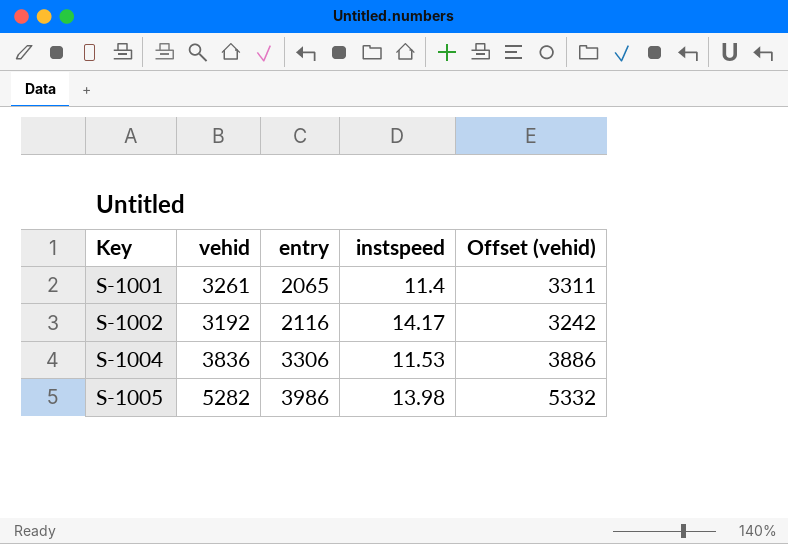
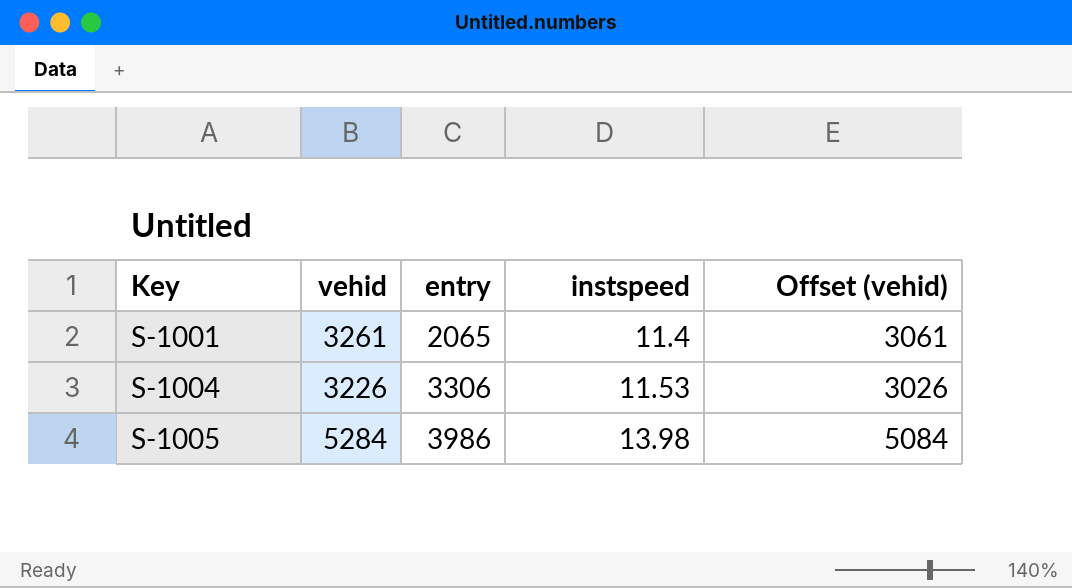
column Offset (vehid) | formula: [vehid] + 50 -> [vehid] - 200
row S-1002: 3192 | 2116 | 14.17 | 3242 -> none
S-1004 | vehid: 3836 -> 3226
S-1005 | vehid: 5282 -> 5284

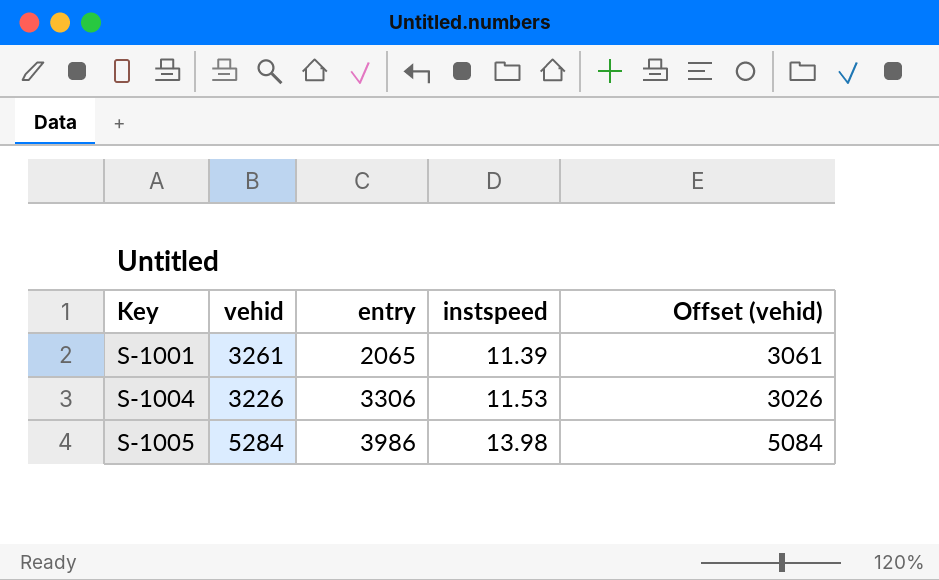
S-1001 | instspeed: 11.4 -> 11.39

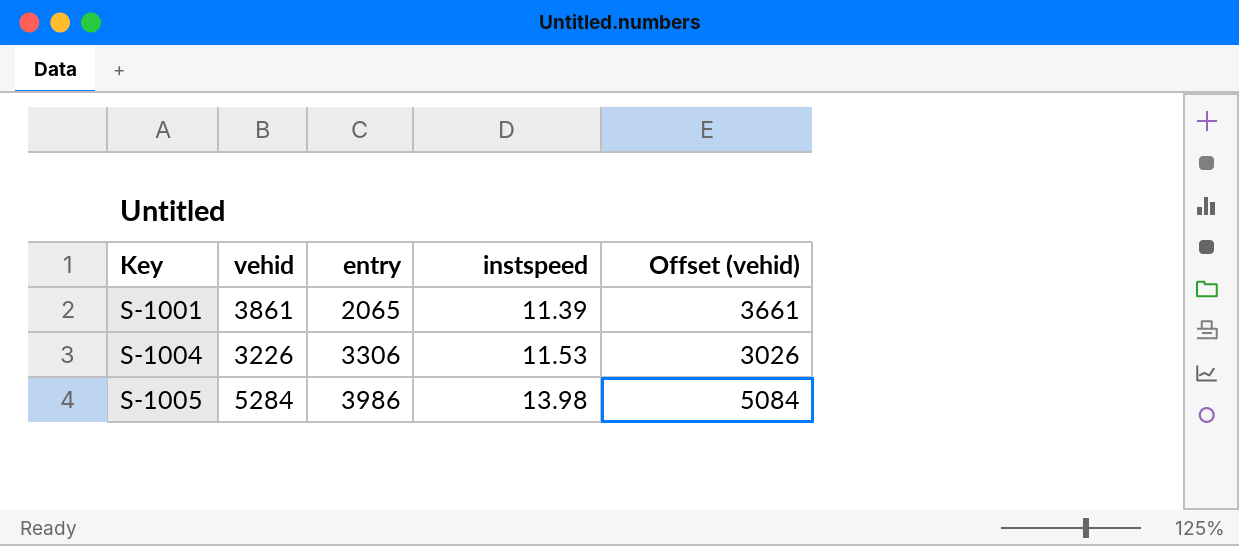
S-1001 | vehid: 3261 -> 3861
S-1001 | Offset (vehid): 3061 -> 3661

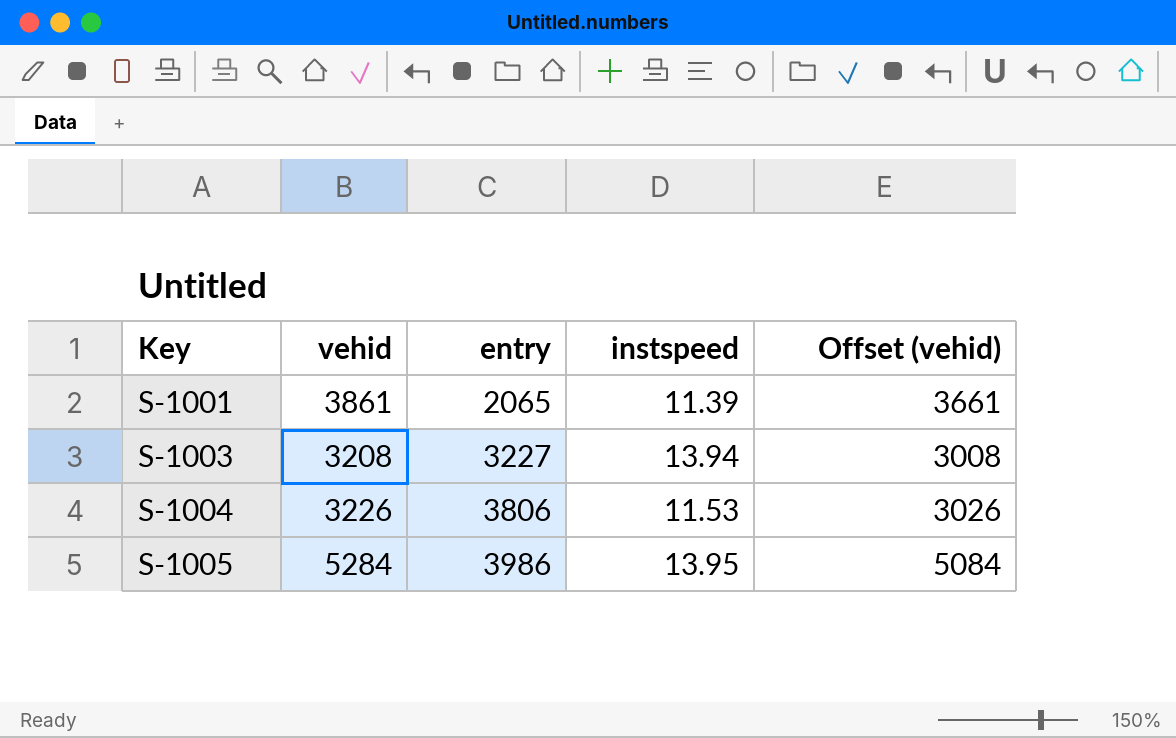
row S-1003: none -> 3208 | 3227 | 13.94 | 3008
S-1004 | entry: 3306 -> 3806
S-1005 | instspeed: 13.98 -> 13.95

